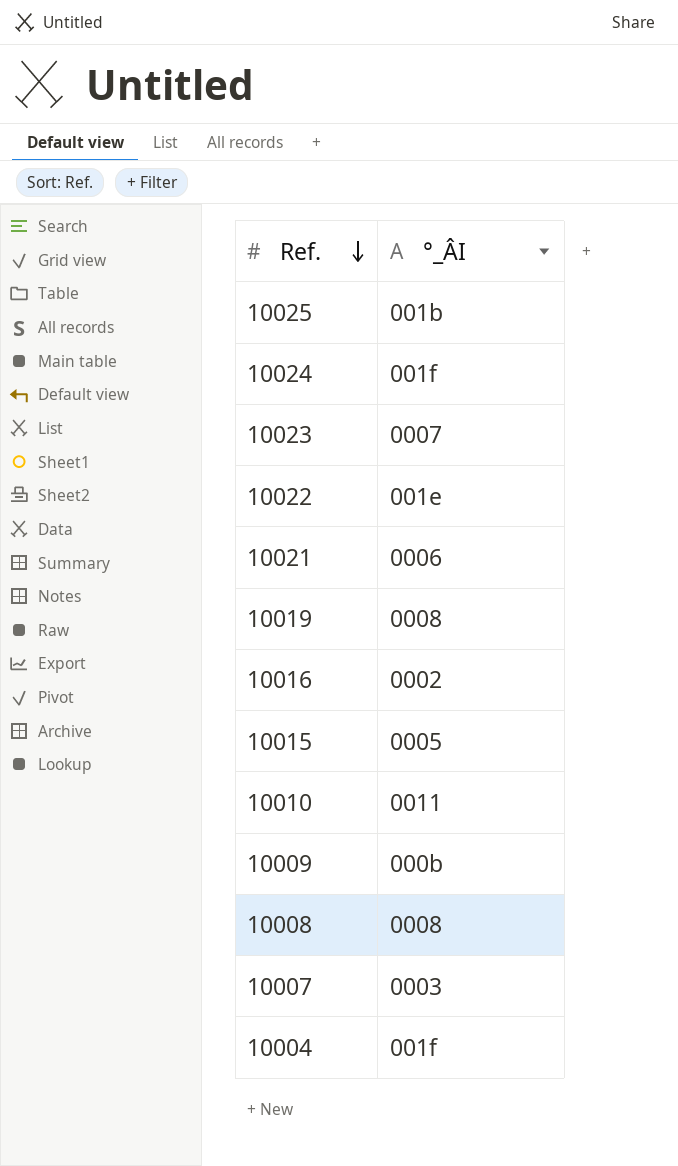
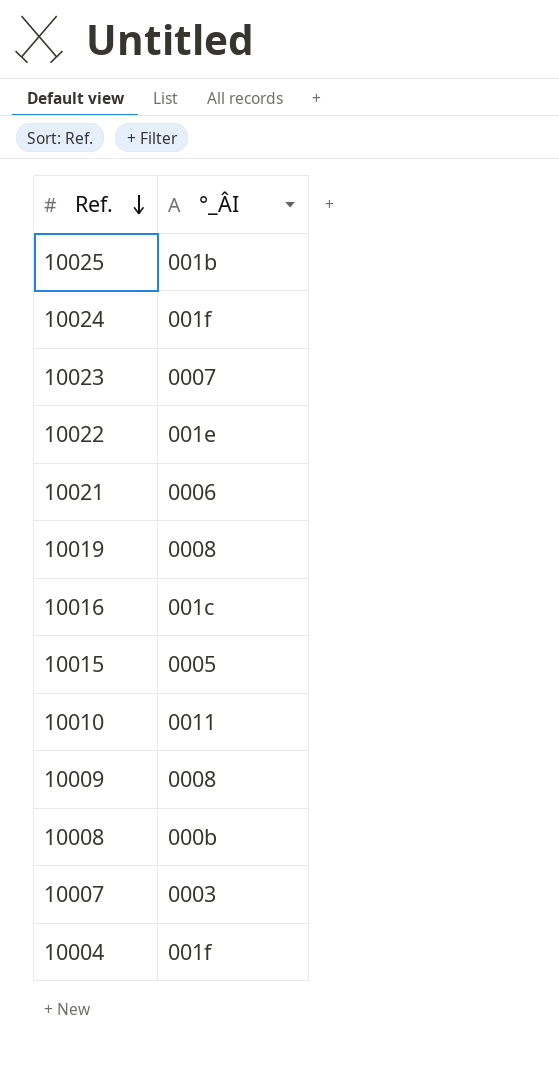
10016 | °_ÂI: 0002 -> 001c
10009 | °_ÂI: 000b -> 0008
10008 | °_ÂI: 0008 -> 000b

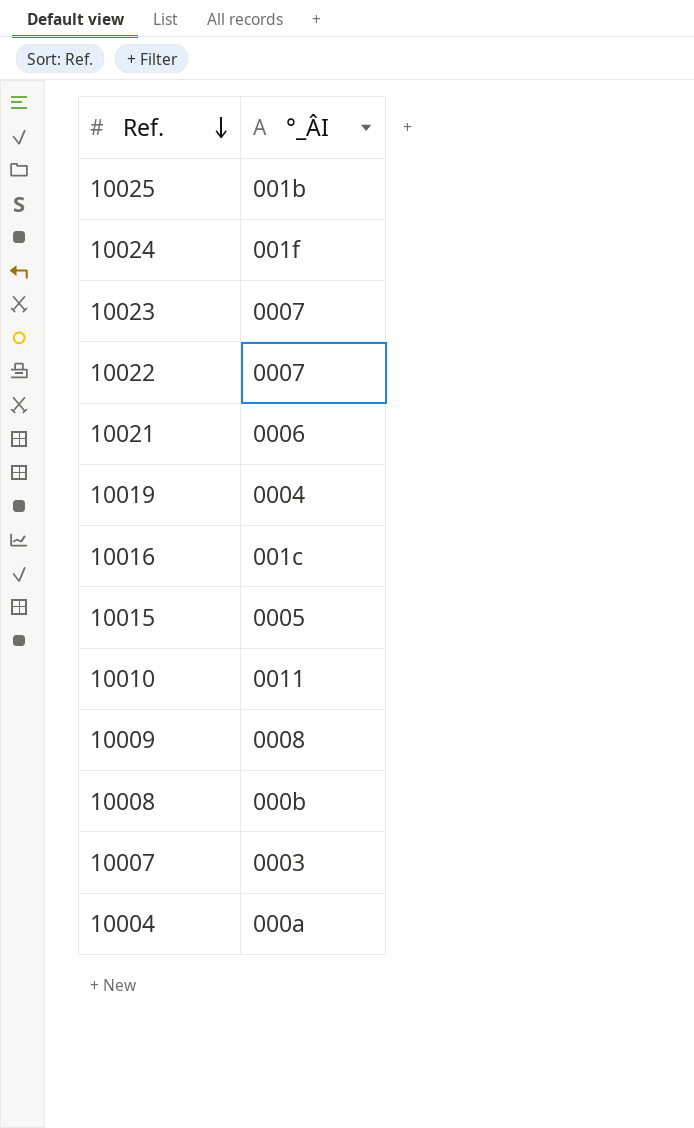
10022 | °_ÂI: 001e -> 0007
10019 | °_ÂI: 0008 -> 0004
10004 | °_ÂI: 001f -> 000a

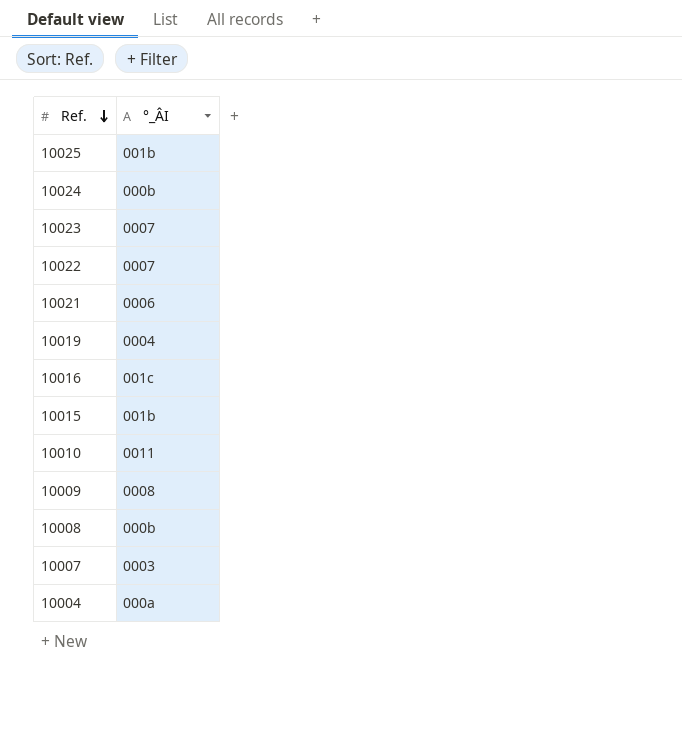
10024 | °_ÂI: 001f -> 000b
10015 | °_ÂI: 0005 -> 001b

